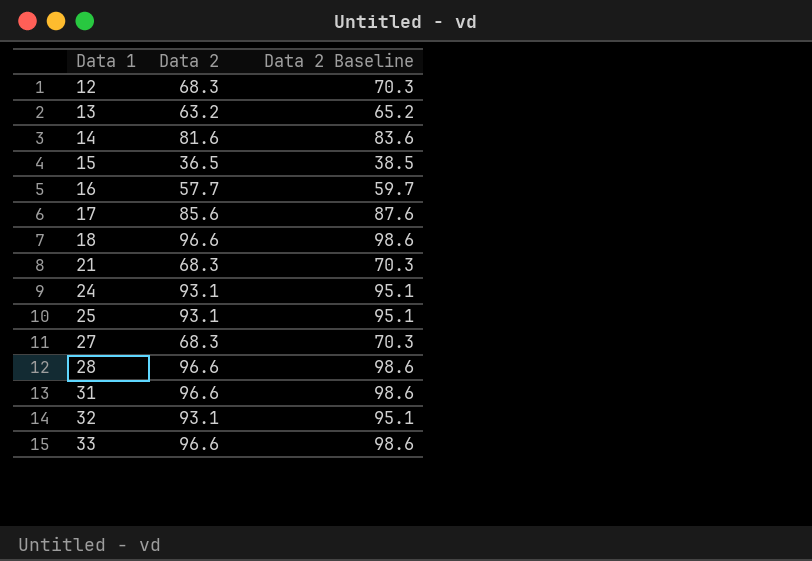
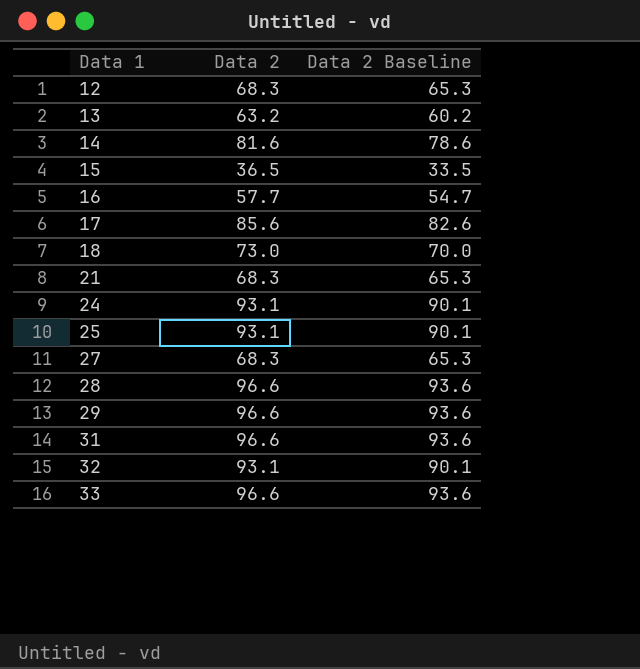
column Data 2 Baseline | formula: [Data 2] + 2 -> [Data 2] - 3
18 | Data 2: 96.6 -> 73.0
row 29: none -> 96.6 | 93.6

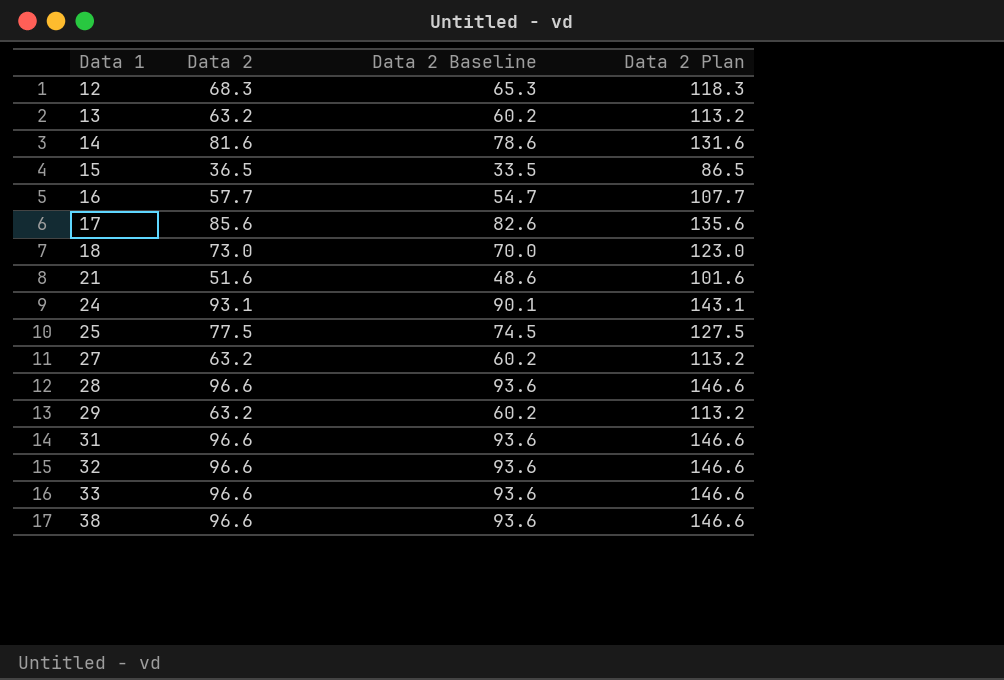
column Data 2 Plan | formula: none -> [Data 2] + 50
21 | Data 2: 68.3 -> 51.6
21 | Data 2 Baseline: 65.3 -> 48.6
25 | Data 2: 93.1 -> 77.5
25 | Data 2 Baseline: 90.1 -> 74.5
27 | Data 2: 68.3 -> 63.2
27 | Data 2 Baseline: 65.3 -> 60.2
29 | Data 2: 96.6 -> 63.2
29 | Data 2 Baseline: 93.6 -> 60.2
32 | Data 2: 93.1 -> 96.6
32 | Data 2 Baseline: 90.1 -> 93.6
row 38: none -> 96.6 | 93.6 | 146.6

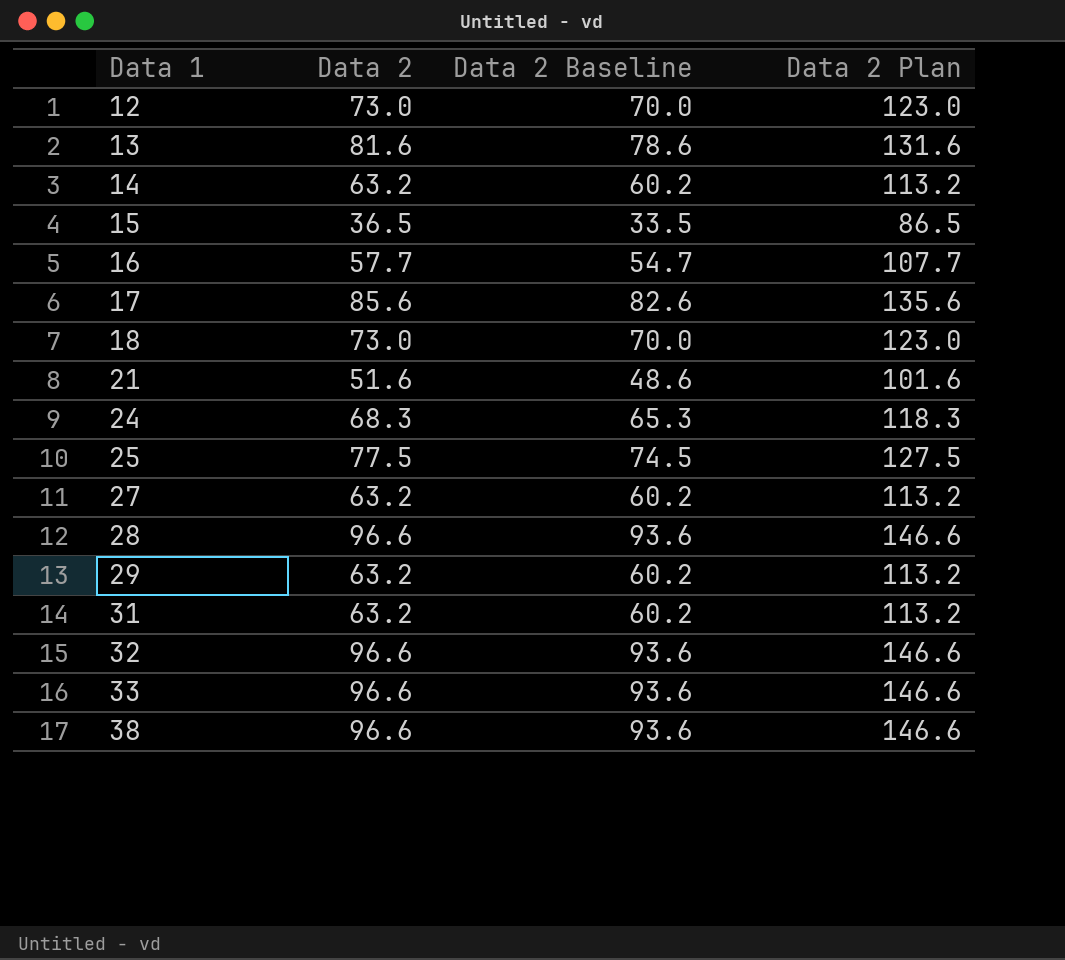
12 | Data 2: 68.3 -> 73.0
12 | Data 2 Baseline: 65.3 -> 70.0
12 | Data 2 Plan: 118.3 -> 123.0
13 | Data 2: 63.2 -> 81.6
13 | Data 2 Baseline: 60.2 -> 78.6
13 | Data 2 Plan: 113.2 -> 131.6
14 | Data 2: 81.6 -> 63.2
14 | Data 2 Baseline: 78.6 -> 60.2
14 | Data 2 Plan: 131.6 -> 113.2
24 | Data 2: 93.1 -> 68.3
24 | Data 2 Baseline: 90.1 -> 65.3
24 | Data 2 Plan: 143.1 -> 118.3
31 | Data 2: 96.6 -> 63.2
31 | Data 2 Baseline: 93.6 -> 60.2
31 | Data 2 Plan: 146.6 -> 113.2

